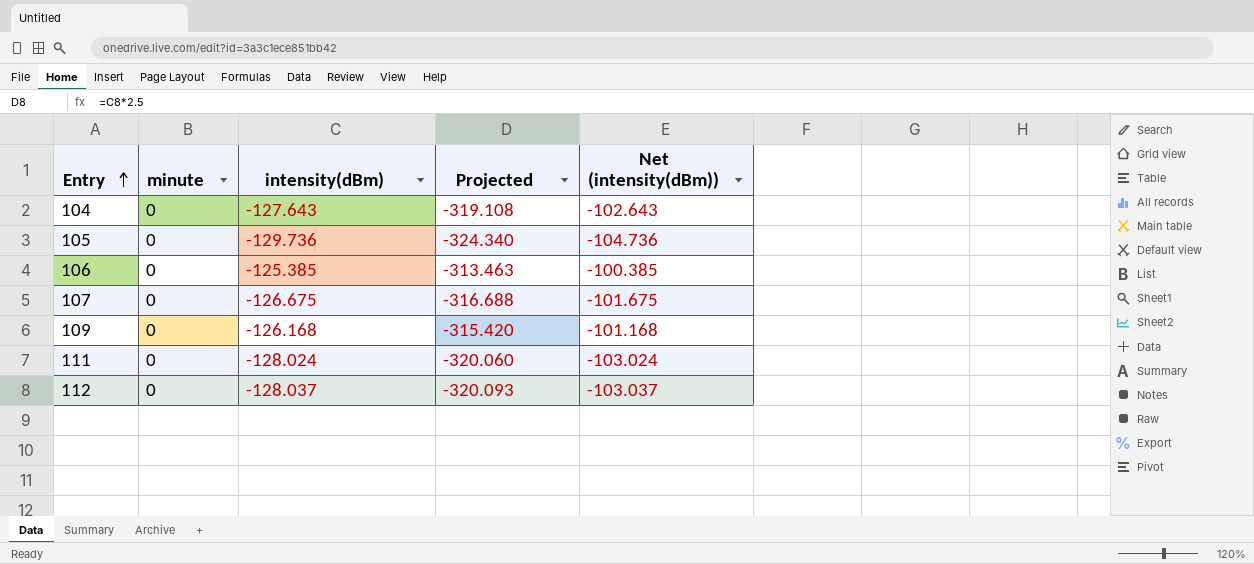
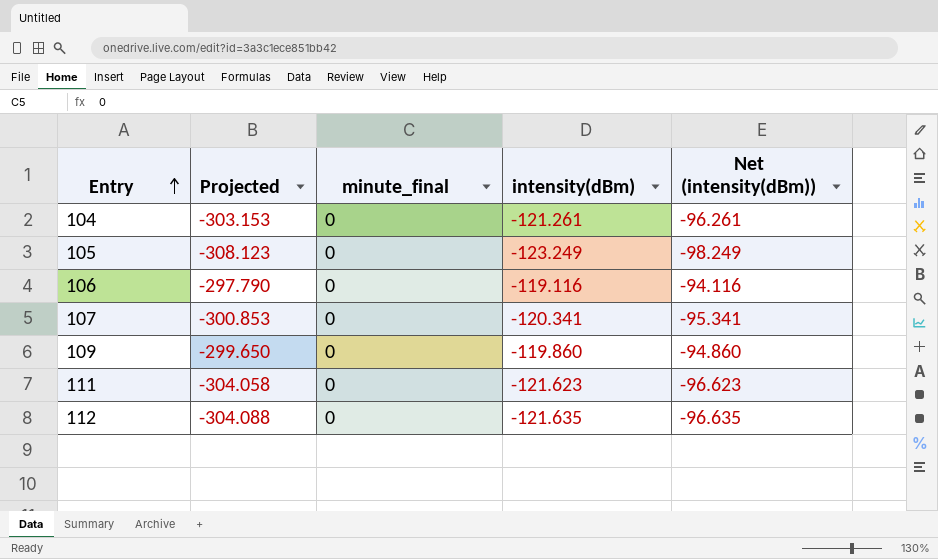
column Projected | position: 4 -> 2
column name: minute -> minute_final
104 | Projected: -319.108 -> -303.153
104 | intensity(dBm): -127.643 -> -121.261
104 | Net (intensity(dBm)): -102.643 -> -96.261
105 | Projected: -324.340 -> -308.123
105 | intensity(dBm): -129.736 -> -123.249
105 | Net (intensity(dBm)): -104.736 -> -98.249
106 | Projected: -313.463 -> -297.790
106 | intensity(dBm): -125.385 -> -119.116
106 | Net (intensity(dBm)): -100.385 -> -94.116
107 | Projected: -316.688 -> -300.853
107 | intensity(dBm): -126.675 -> -120.341
107 | Net (intensity(dBm)): -101.675 -> -95.341
109 | Projected: -315.420 -> -299.650
109 | intensity(dBm): -126.168 -> -119.860
109 | Net (intensity(dBm)): -101.168 -> -94.860
111 | Projected: -320.060 -> -304.058
111 | intensity(dBm): -128.024 -> -121.623
111 | Net (intensity(dBm)): -103.024 -> -96.623
112 | Projected: -320.093 -> -304.088
112 | intensity(dBm): -128.037 -> -121.635
112 | Net (intensity(dBm)): -103.037 -> -96.635

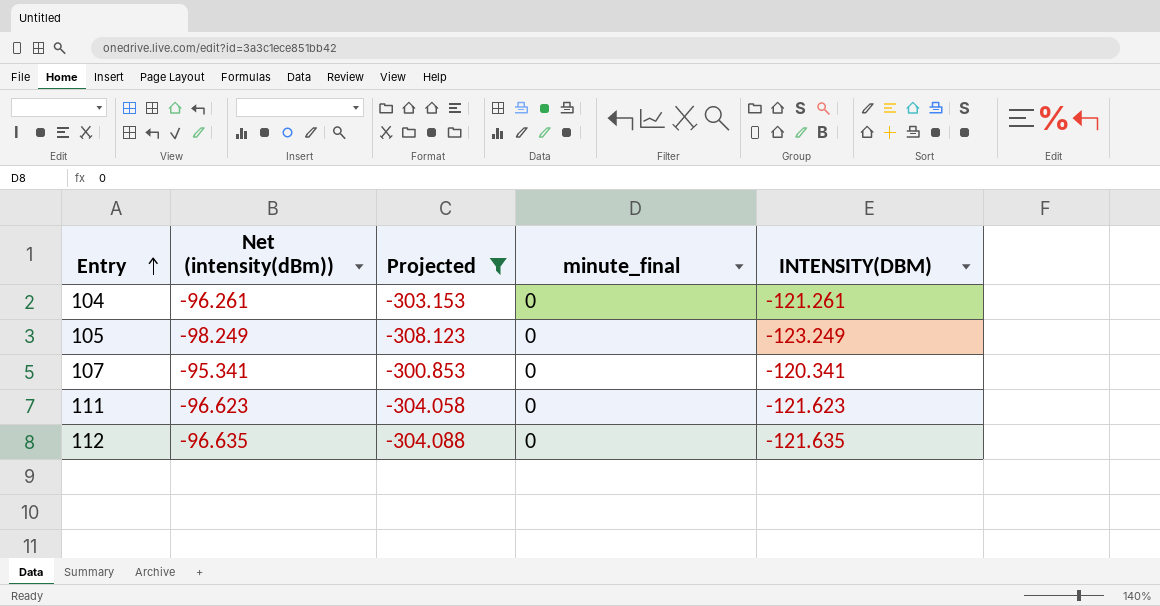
filter: none -> Projected <= -300.853
column Net (intensity(dBm)) | position: 5 -> 2
column name: intensity(dBm) -> INTENSITY(DBM)

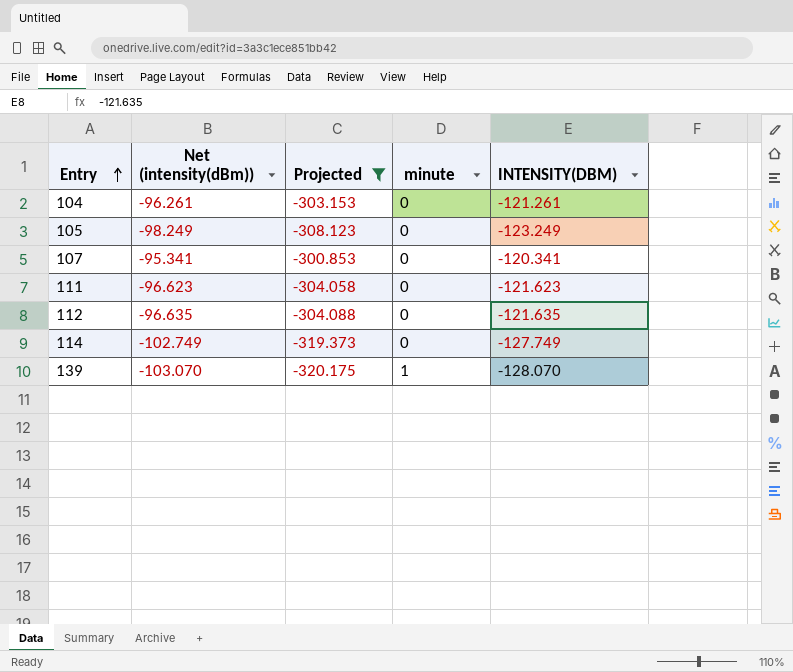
column name: minute_final -> minute
row 114: none -> -102.749 | -319.373 | 0 | -127.749
row 139: none -> -103.070 | -320.175 | 1 | -128.070

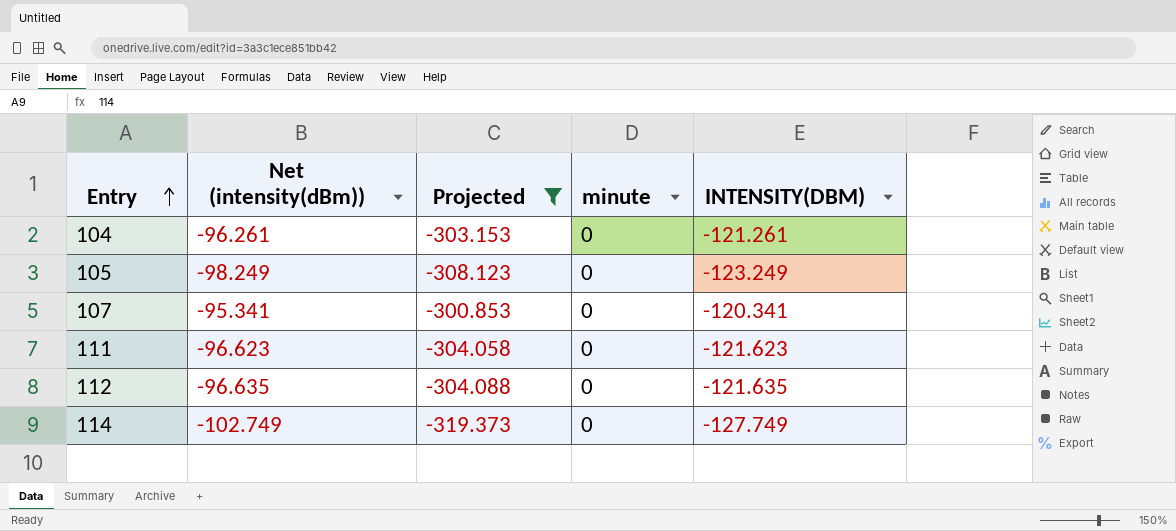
row 139: -103.070 | -320.175 | 1 | -128.070 -> none

